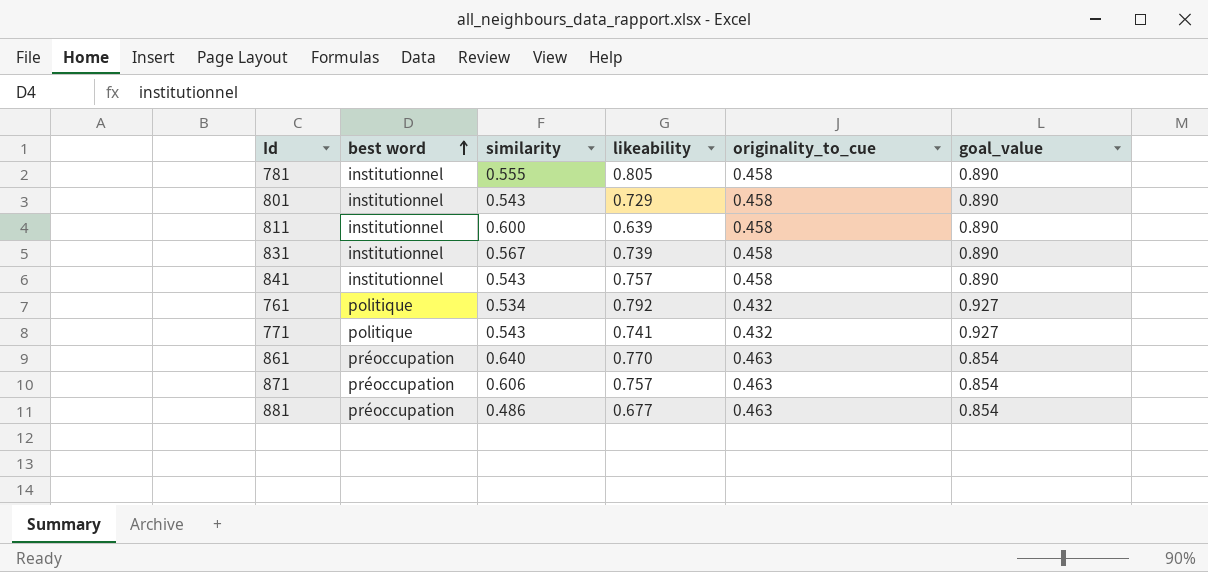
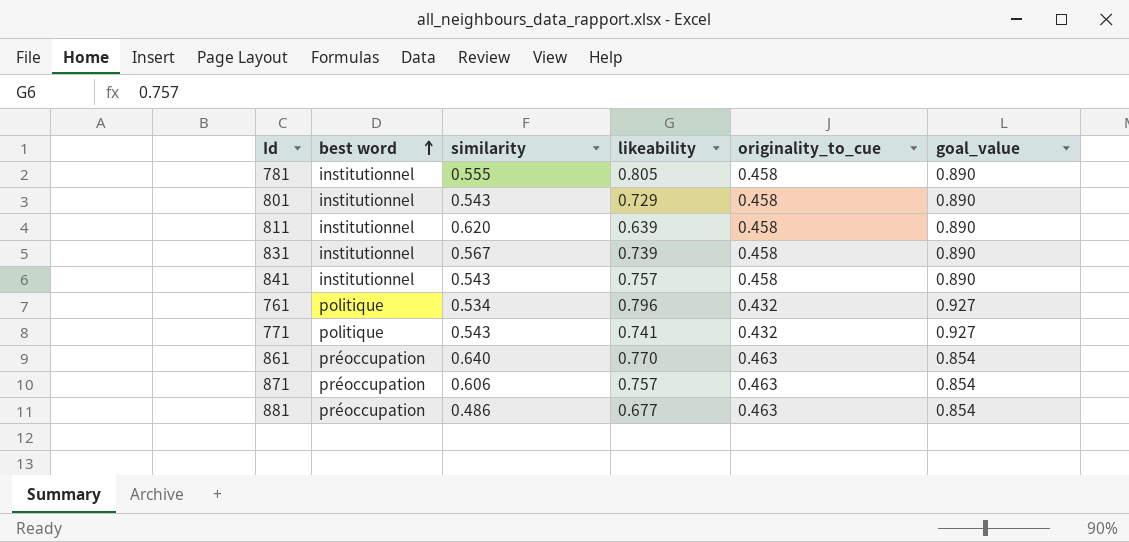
811 | similarity: 0.600 -> 0.620
761 | likeability: 0.792 -> 0.796

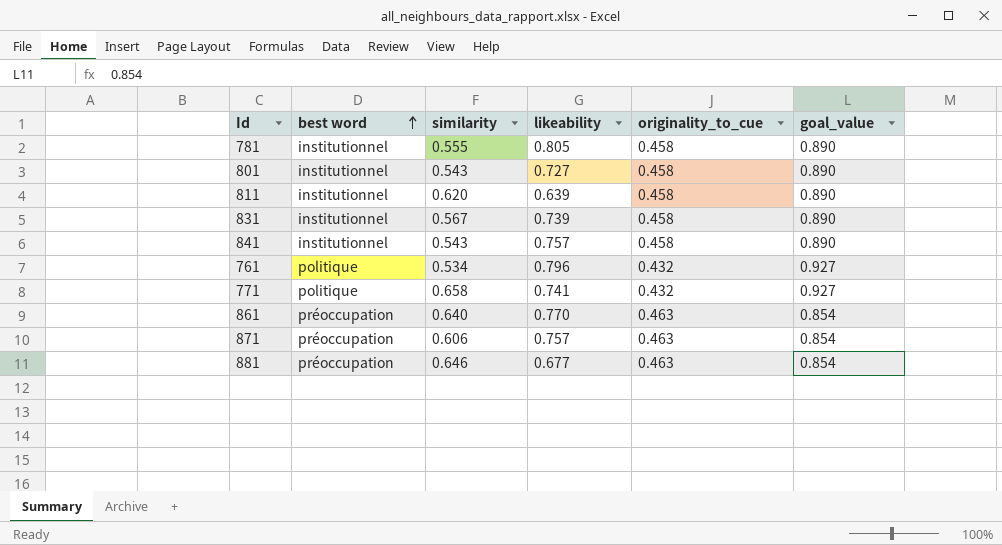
801 | likeability: 0.729 -> 0.727
771 | similarity: 0.543 -> 0.658
881 | similarity: 0.486 -> 0.646

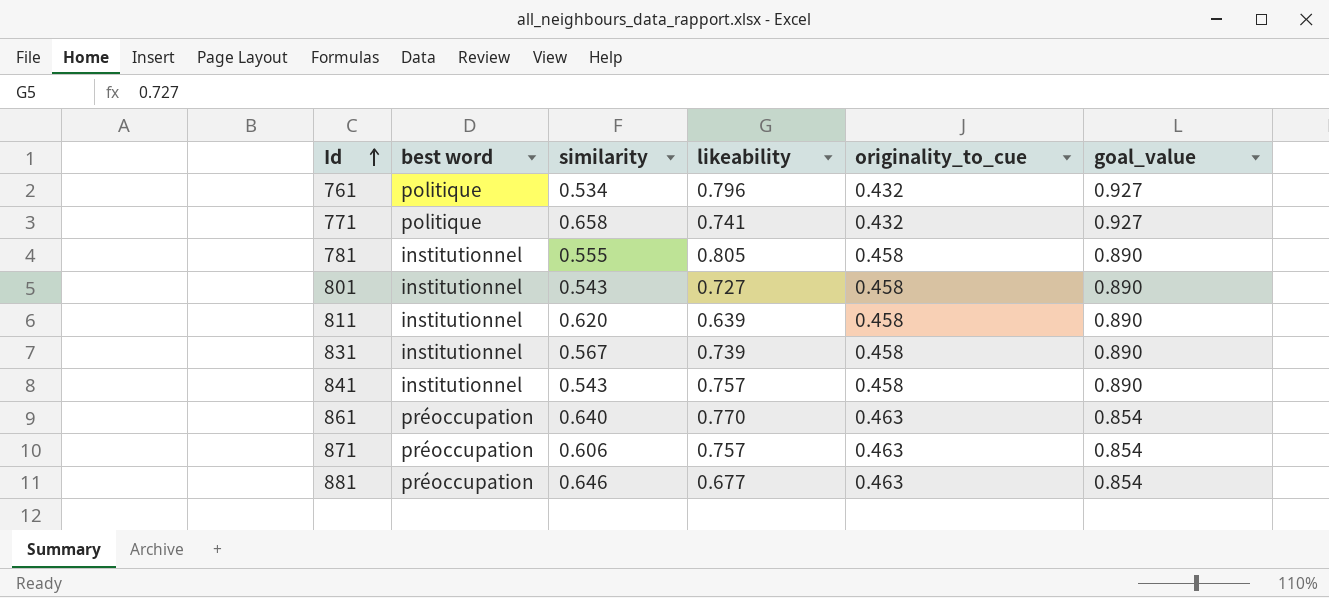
row order: best word ascending -> Id ascending

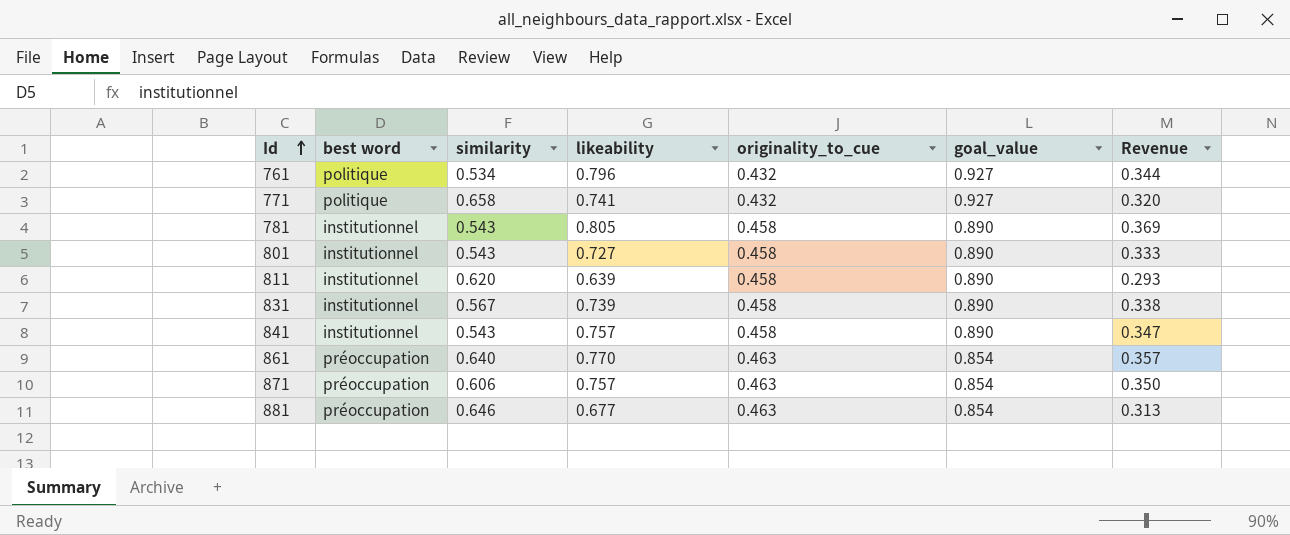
column Revenue | formula: none -> [likeability] * [originality_to_cue]
781 | similarity: 0.555 -> 0.543

